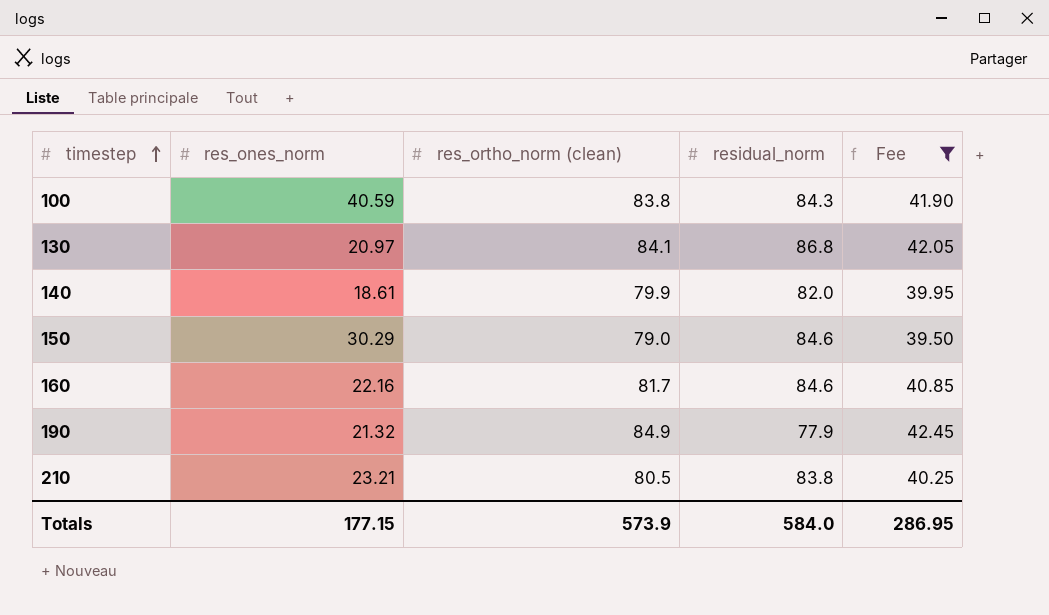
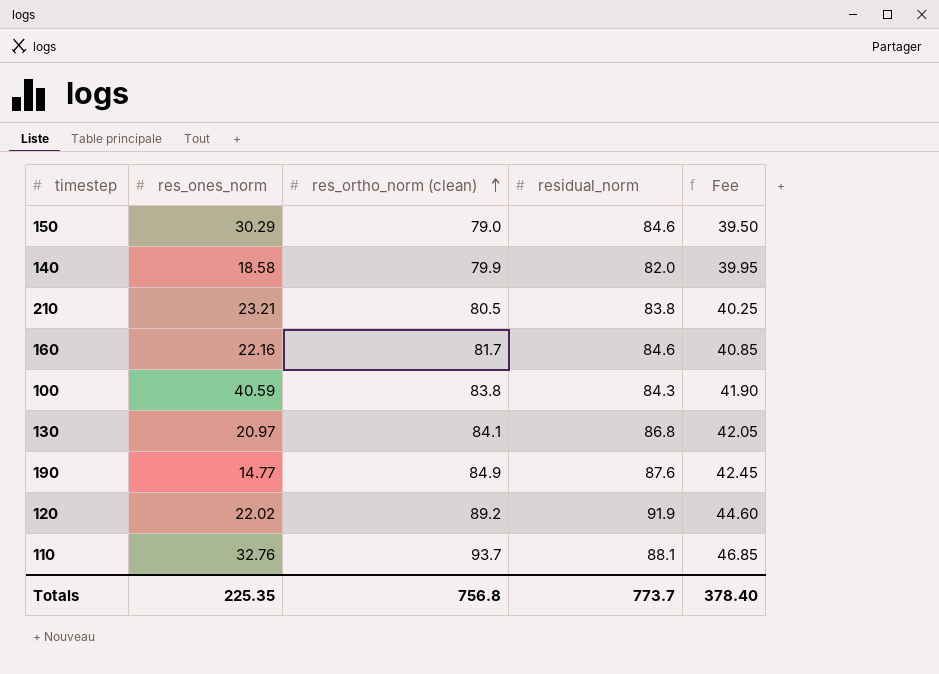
filter: Fee <= 42.45 -> none
row order: timestep ascending -> res_ortho_norm (clean) ascending
140 | res_ones_norm: 18.61 -> 18.58
190 | res_ones_norm: 21.32 -> 14.77
190 | residual_norm: 77.9 -> 87.6
Totals | res_ones_norm: 177.15 -> 225.35
Totals | res_ortho_norm (clean): 573.9 -> 756.8
Totals | residual_norm: 584.0 -> 773.7
Totals | Fee: 286.95 -> 378.40

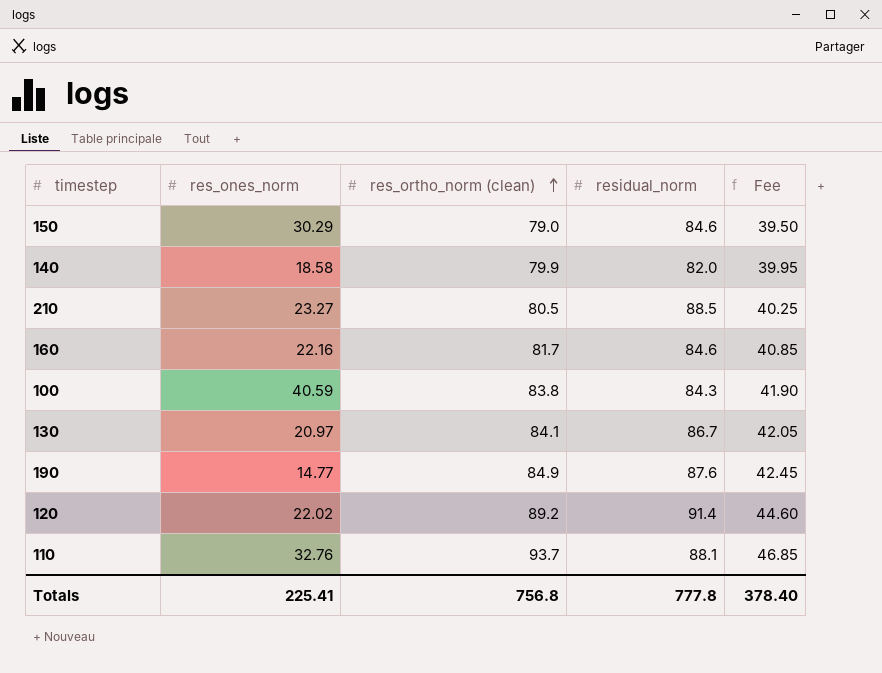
210 | res_ones_norm: 23.21 -> 23.27
210 | residual_norm: 83.8 -> 88.5
130 | residual_norm: 86.8 -> 86.7
120 | residual_norm: 91.9 -> 91.4
Totals | res_ones_norm: 225.35 -> 225.41
Totals | residual_norm: 773.7 -> 777.8

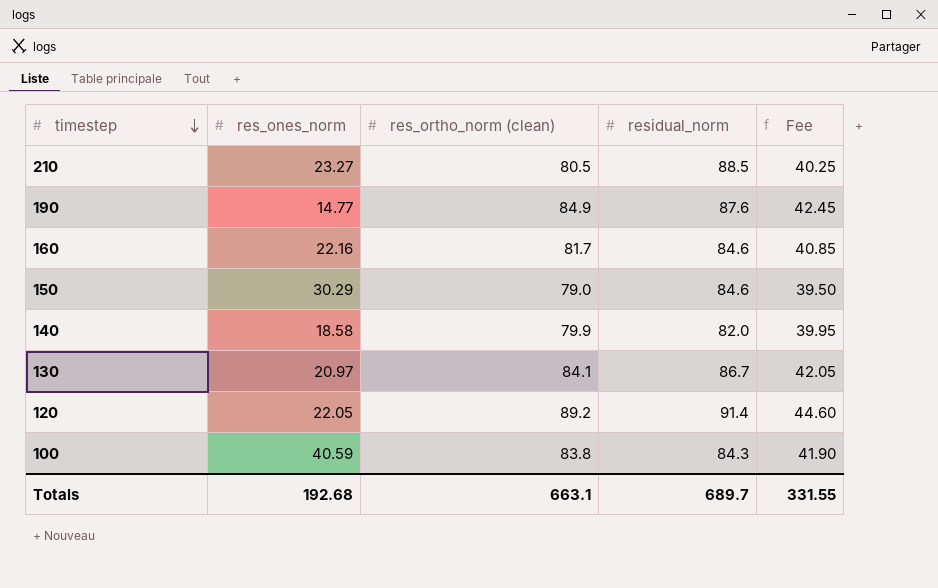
row order: res_ortho_norm (clean) ascending -> timestep descending
row 110: 32.76 | 93.7 | 88.1 | 46.85 -> none
120 | res_ones_norm: 22.02 -> 22.05
Totals | res_ones_norm: 225.41 -> 192.68
Totals | res_ortho_norm (clean): 756.8 -> 663.1
Totals | residual_norm: 777.8 -> 689.7
Totals | Fee: 378.40 -> 331.55

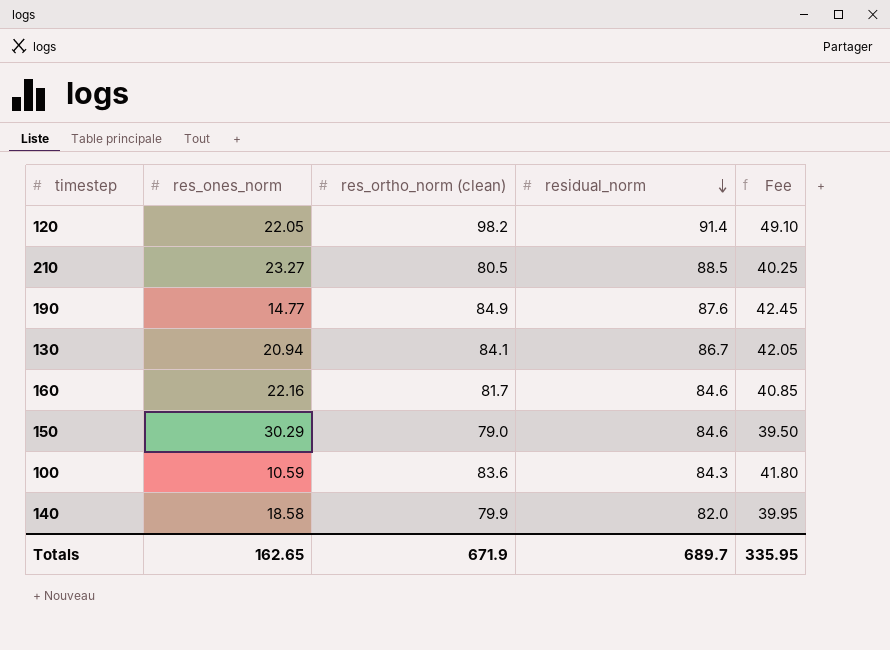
row order: timestep descending -> residual_norm descending
120 | res_ortho_norm (clean): 89.2 -> 98.2
120 | Fee: 44.60 -> 49.10
130 | res_ones_norm: 20.97 -> 20.94
100 | res_ones_norm: 40.59 -> 10.59
100 | res_ortho_norm (clean): 83.8 -> 83.6
100 | Fee: 41.90 -> 41.80
Totals | res_ones_norm: 192.68 -> 162.65
Totals | res_ortho_norm (clean): 663.1 -> 671.9
Totals | Fee: 331.55 -> 335.95

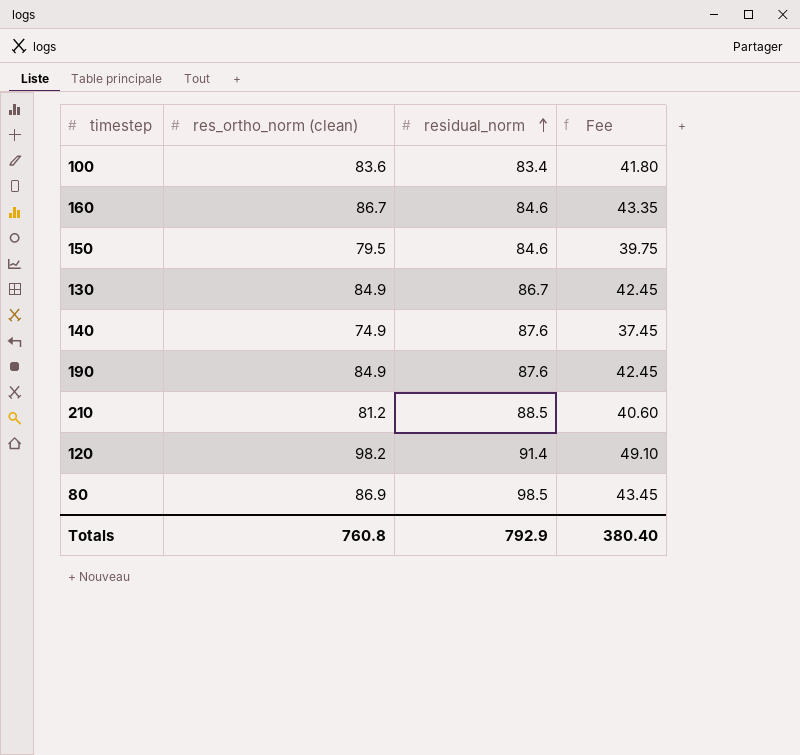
row order: residual_norm descending -> residual_norm ascending
column res_ones_norm | position: 2 -> none
100 | residual_norm: 84.3 -> 83.4
160 | res_ortho_norm (clean): 81.7 -> 86.7
160 | Fee: 40.85 -> 43.35
150 | res_ortho_norm (clean): 79.0 -> 79.5
150 | Fee: 39.50 -> 39.75
130 | res_ortho_norm (clean): 84.1 -> 84.9
130 | Fee: 42.05 -> 42.45
140 | res_ortho_norm (clean): 79.9 -> 74.9
140 | residual_norm: 82.0 -> 87.6
140 | Fee: 39.95 -> 37.45
210 | res_ortho_norm (clean): 80.5 -> 81.2
210 | Fee: 40.25 -> 40.60
row 80: none -> 86.9 | 98.5 | 43.45
Totals | res_ortho_norm (clean): 671.9 -> 760.8
Totals | residual_norm: 689.7 -> 792.9
Totals | Fee: 335.95 -> 380.40

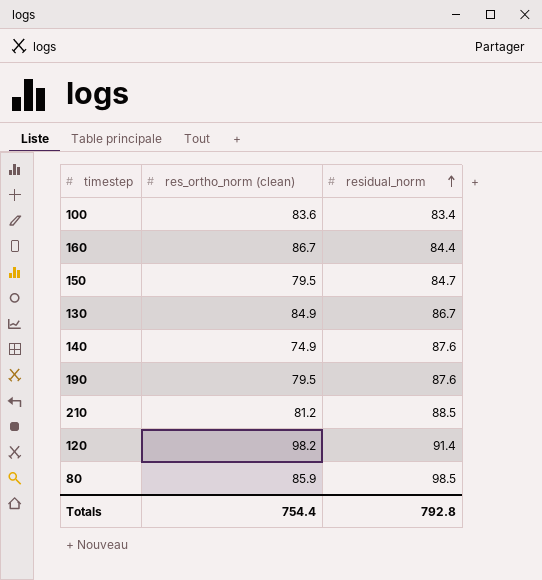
column Fee | formula: [res_ortho_norm (clean)] * 0.5 -> none
160 | residual_norm: 84.6 -> 84.4
150 | residual_norm: 84.6 -> 84.7
190 | res_ortho_norm (clean): 84.9 -> 79.5
80 | res_ortho_norm (clean): 86.9 -> 85.9
Totals | res_ortho_norm (clean): 760.8 -> 754.4
Totals | residual_norm: 792.9 -> 792.8

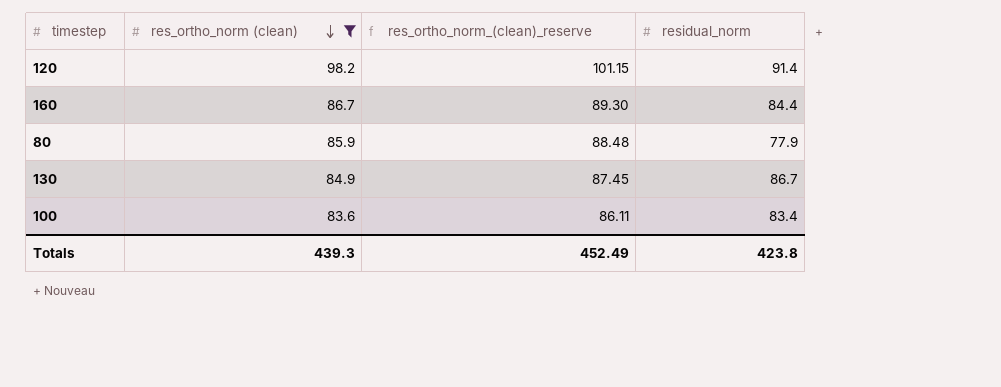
filter: none -> res_ortho_norm (clean) >= 83.6
row order: residual_norm ascending -> res_ortho_norm (clean) descending
column res_ortho_norm_(clean)_reserve | formula: none -> [res_ortho_norm (clean)] * 1.03
80 | residual_norm: 98.5 -> 77.9
Totals | res_ortho_norm (clean): 754.4 -> 439.3
Totals | residual_norm: 792.8 -> 423.8

